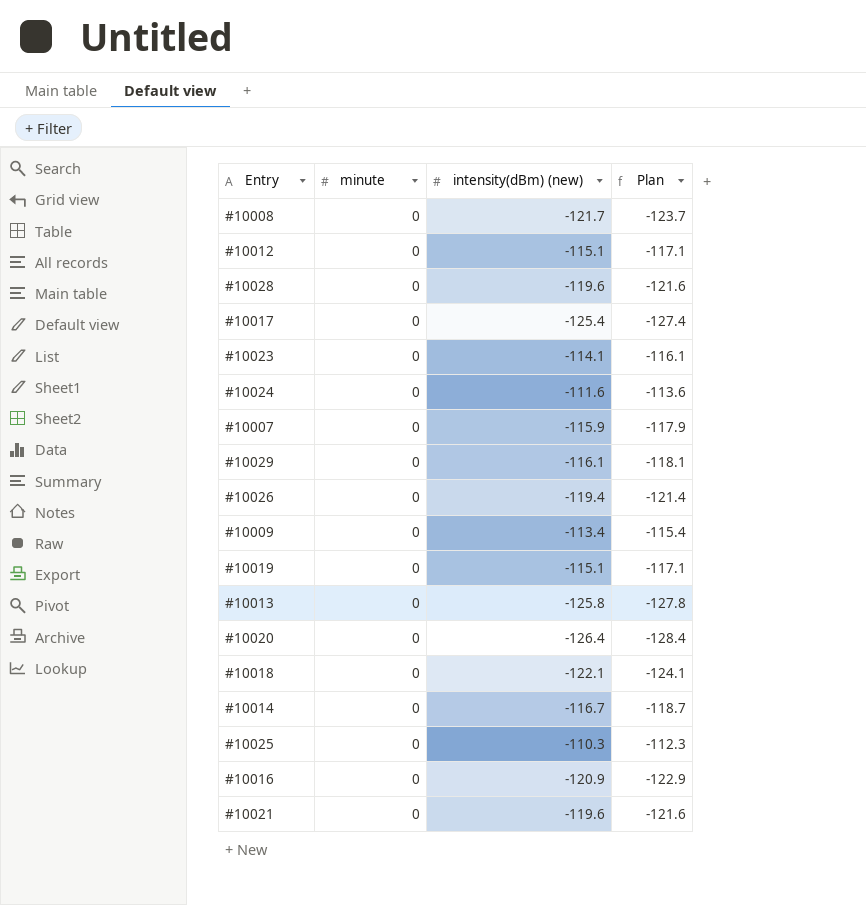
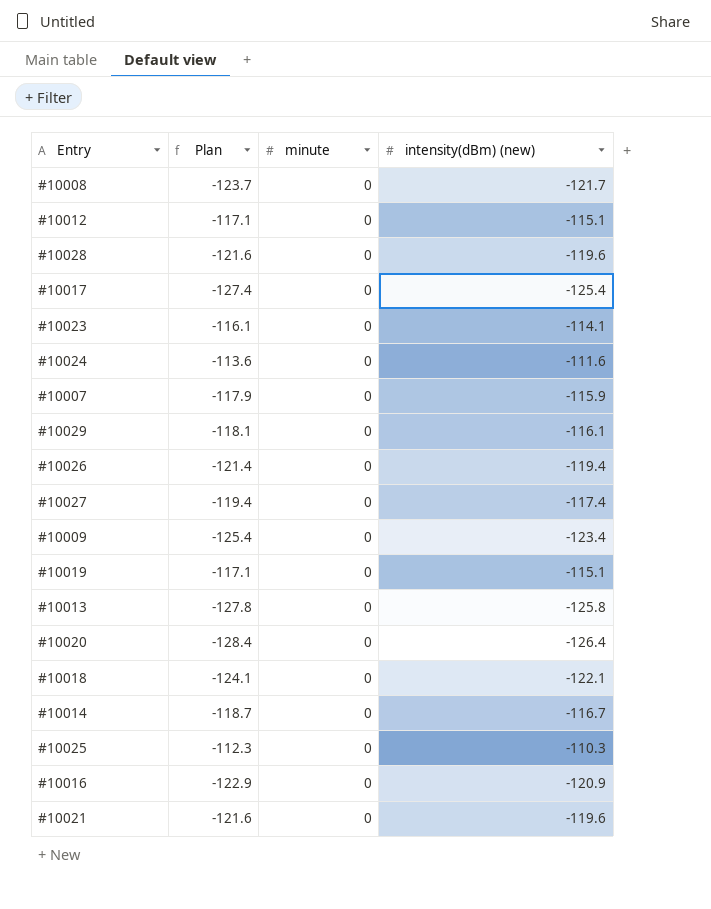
column Plan | position: 4 -> 2
row #10027: none -> -119.4 | 0 | -117.4
#10009 | Plan: -115.4 -> -125.4
#10009 | intensity(dBm) (new): -113.4 -> -123.4

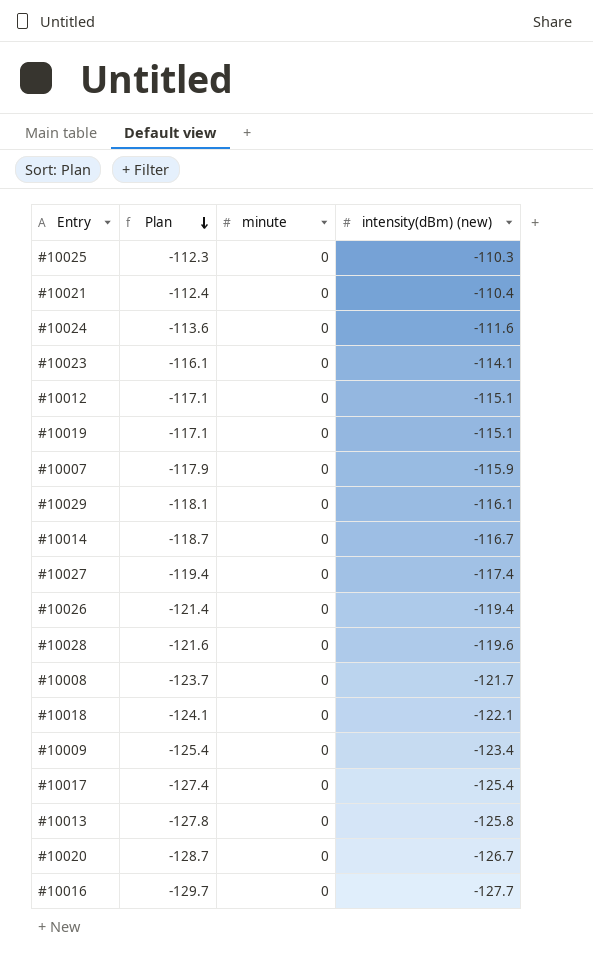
row order: none -> Plan descending
#10021 | Plan: -121.6 -> -112.4
#10021 | intensity(dBm) (new): -119.6 -> -110.4
#10020 | Plan: -128.4 -> -128.7
#10020 | intensity(dBm) (new): -126.4 -> -126.7
#10016 | Plan: -122.9 -> -129.7
#10016 | intensity(dBm) (new): -120.9 -> -127.7

